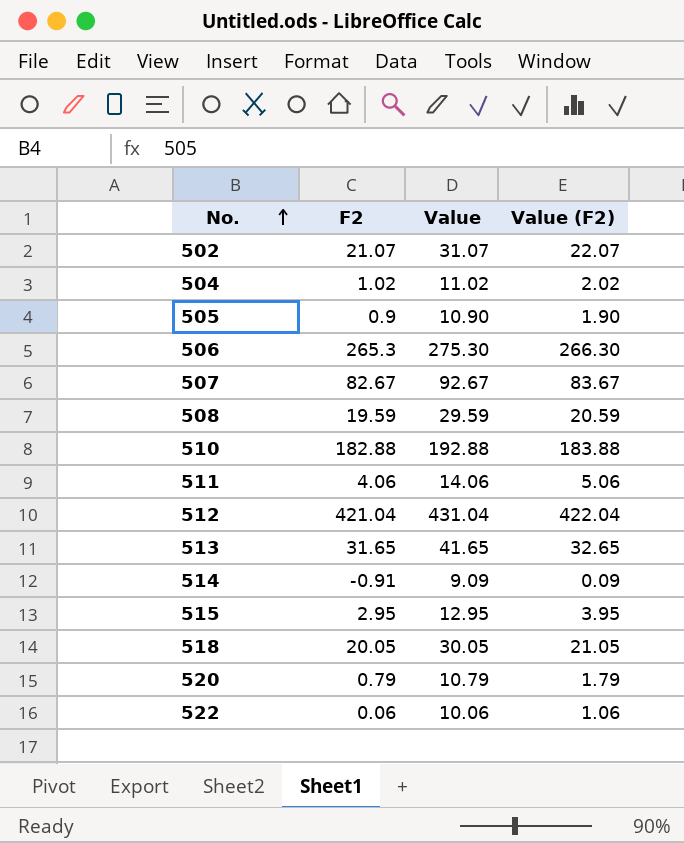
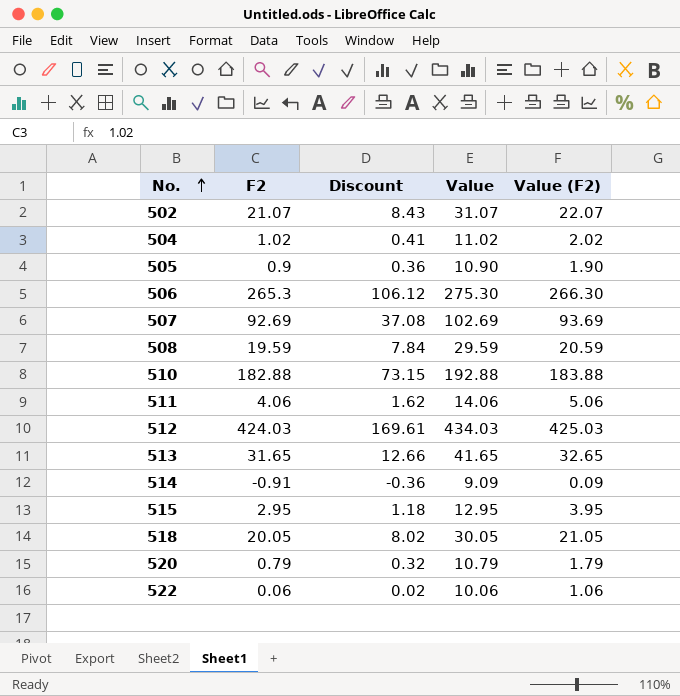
column Discount | formula: none -> [F2] * 0.4
507 | F2: 82.67 -> 92.69
507 | Value: 92.67 -> 102.69
507 | Value (F2): 83.67 -> 93.69
512 | F2: 421.04 -> 424.03
512 | Value: 431.04 -> 434.03
512 | Value (F2): 422.04 -> 425.03

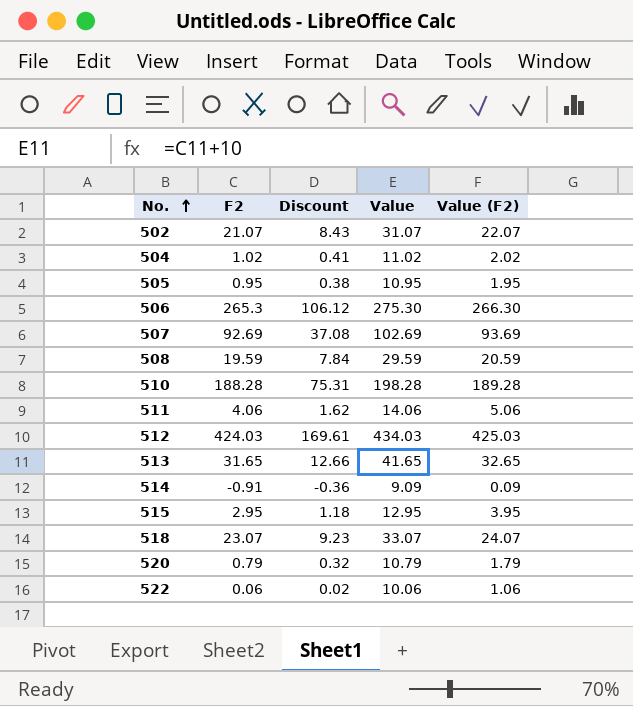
505 | F2: 0.9 -> 0.95
505 | Discount: 0.36 -> 0.38
505 | Value: 10.90 -> 10.95
505 | Value (F2): 1.90 -> 1.95
510 | F2: 182.88 -> 188.28
510 | Discount: 73.15 -> 75.31
510 | Value: 192.88 -> 198.28
510 | Value (F2): 183.88 -> 189.28
518 | F2: 20.05 -> 23.07
518 | Discount: 8.02 -> 9.23
518 | Value: 30.05 -> 33.07
518 | Value (F2): 21.05 -> 24.07

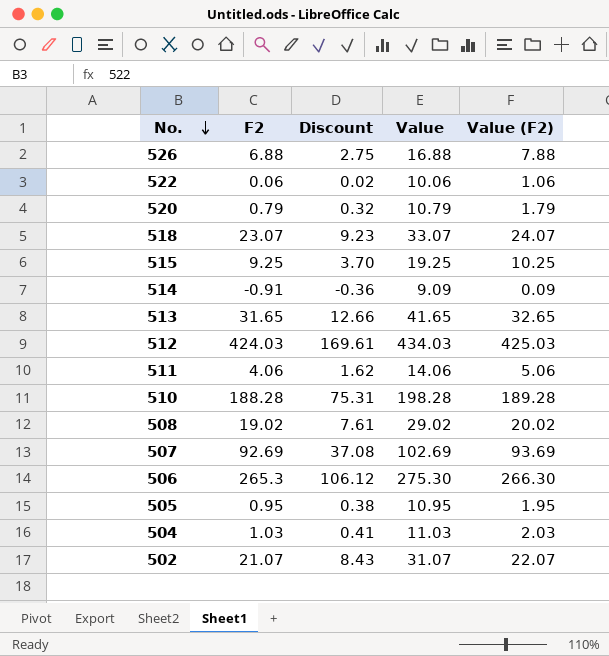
row order: No. ascending -> No. descending
row 526: none -> 6.88 | 2.75 | 16.88 | 7.88
515 | F2: 2.95 -> 9.25
515 | Discount: 1.18 -> 3.70
515 | Value: 12.95 -> 19.25
515 | Value (F2): 3.95 -> 10.25
508 | F2: 19.59 -> 19.02
508 | Discount: 7.84 -> 7.61
508 | Value: 29.59 -> 29.02
508 | Value (F2): 20.59 -> 20.02
504 | F2: 1.02 -> 1.03
504 | Value: 11.02 -> 11.03
504 | Value (F2): 2.02 -> 2.03

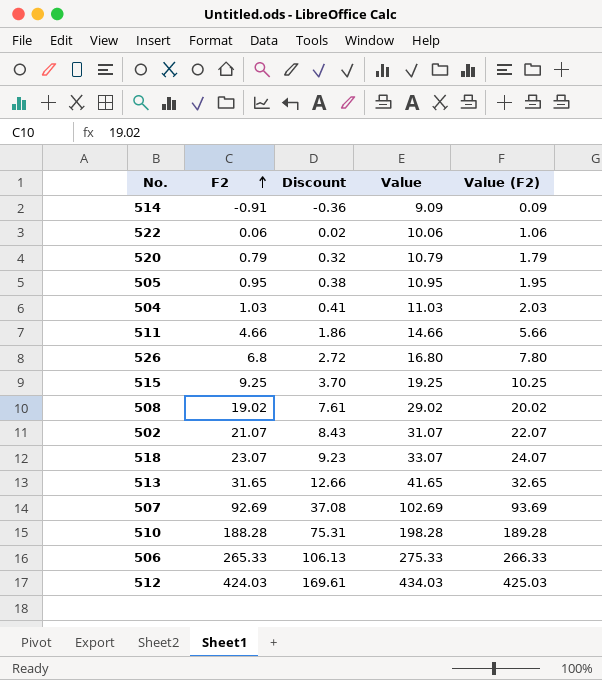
row order: No. descending -> F2 ascending
511 | F2: 4.06 -> 4.66
511 | Discount: 1.62 -> 1.86
511 | Value: 14.06 -> 14.66
511 | Value (F2): 5.06 -> 5.66
526 | F2: 6.88 -> 6.8
526 | Discount: 2.75 -> 2.72
526 | Value: 16.88 -> 16.80
526 | Value (F2): 7.88 -> 7.80
506 | F2: 265.3 -> 265.33
506 | Discount: 106.12 -> 106.13
506 | Value: 275.30 -> 275.33
506 | Value (F2): 266.30 -> 266.33

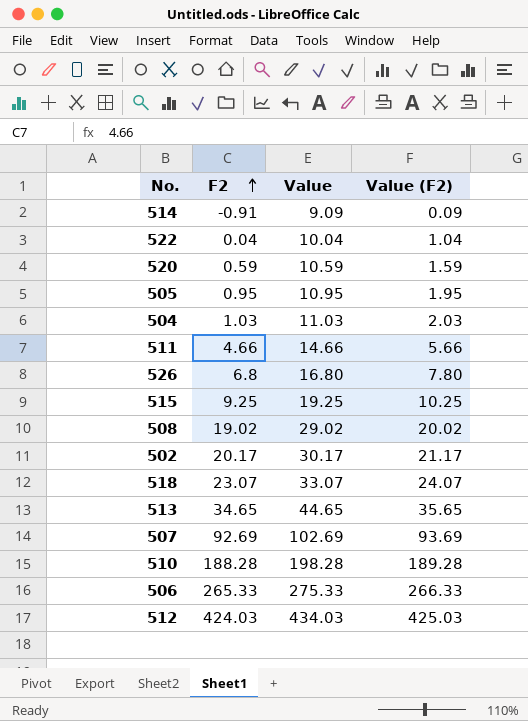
column Discount | formula: [F2] * 0.4 -> none
522 | F2: 0.06 -> 0.04
522 | Value: 10.06 -> 10.04
522 | Value (F2): 1.06 -> 1.04
520 | F2: 0.79 -> 0.59
520 | Value: 10.79 -> 10.59
520 | Value (F2): 1.79 -> 1.59
502 | F2: 21.07 -> 20.17
502 | Value: 31.07 -> 30.17
502 | Value (F2): 22.07 -> 21.17
513 | F2: 31.65 -> 34.65
513 | Value: 41.65 -> 44.65
513 | Value (F2): 32.65 -> 35.65

